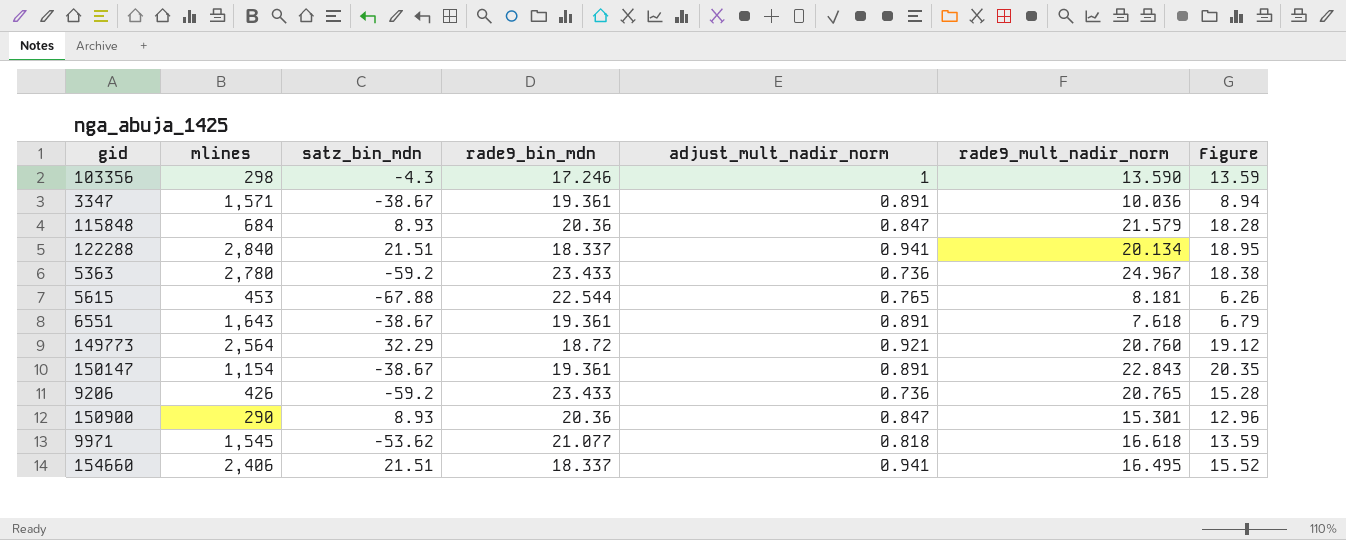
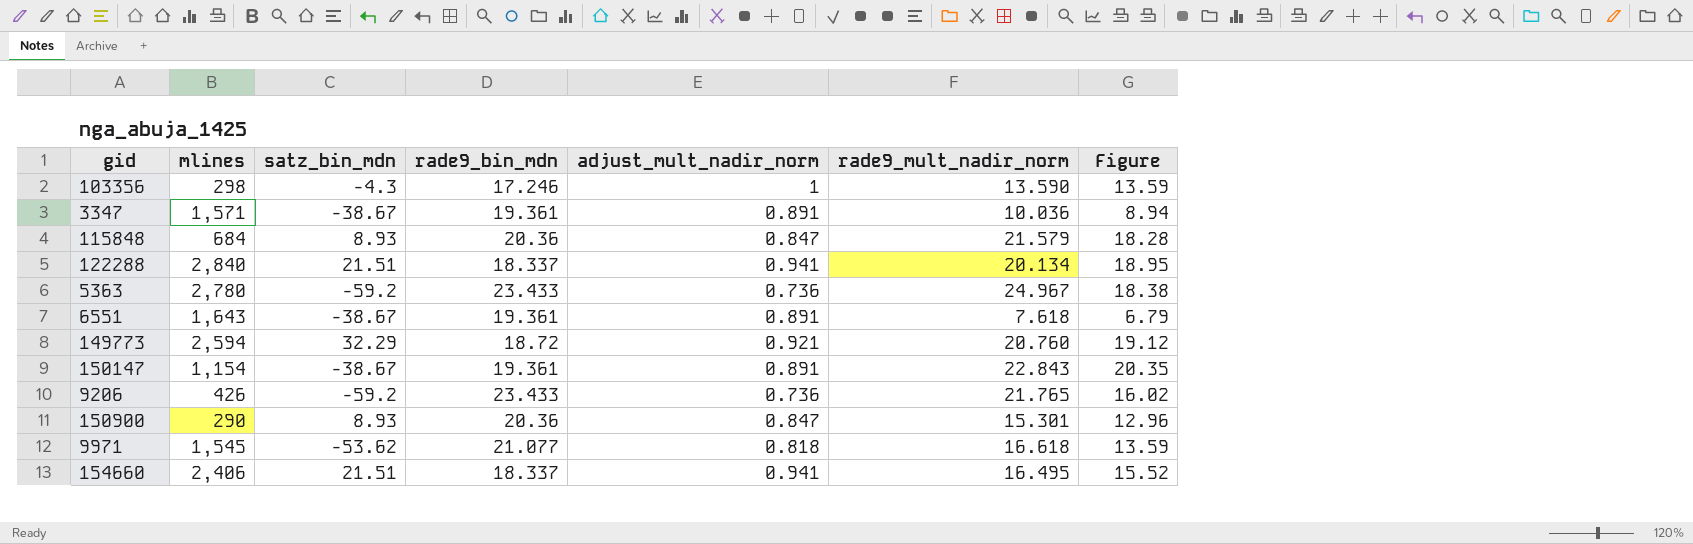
row 5615: 453 | -67.88 | 22.544 | 0.765 | 8.181 | 6.26 -> none
149773 | mlines: 2,564 -> 2,594
9206 | rade9_mult_nadir_norm: 20.765 -> 21.765
9206 | Figure: 15.28 -> 16.02

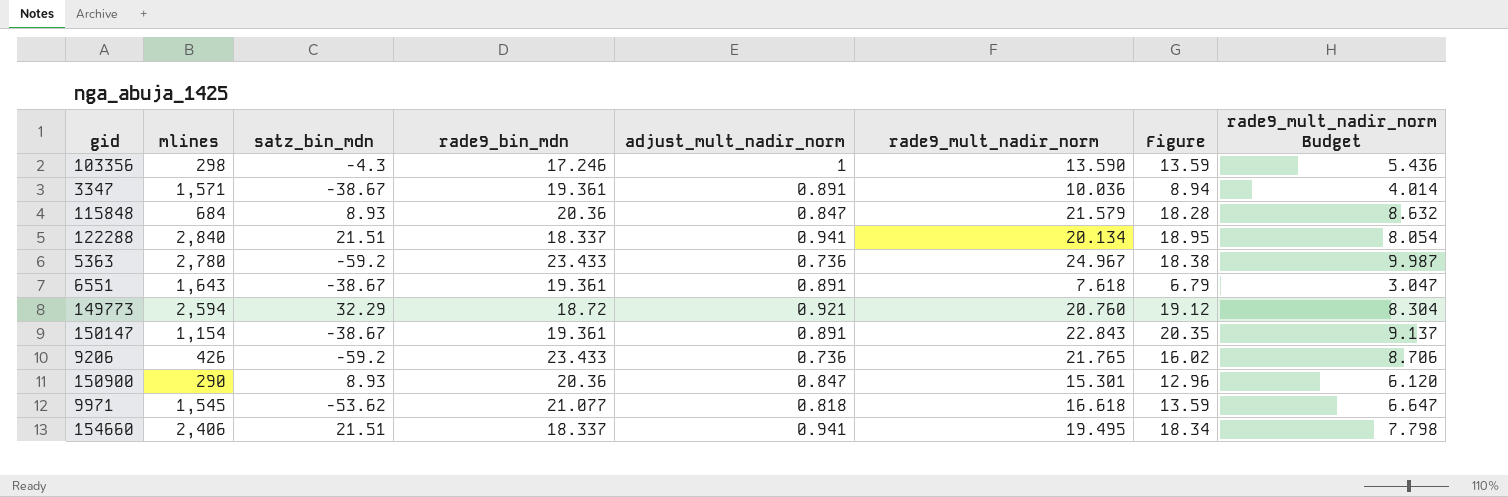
column rade9_mult_nadir_norm Budget | formula: none -> [rade9_mult_nadir_norm] * 0.4
154660 | rade9_mult_nadir_norm: 16.495 -> 19.495
154660 | Figure: 15.52 -> 18.34

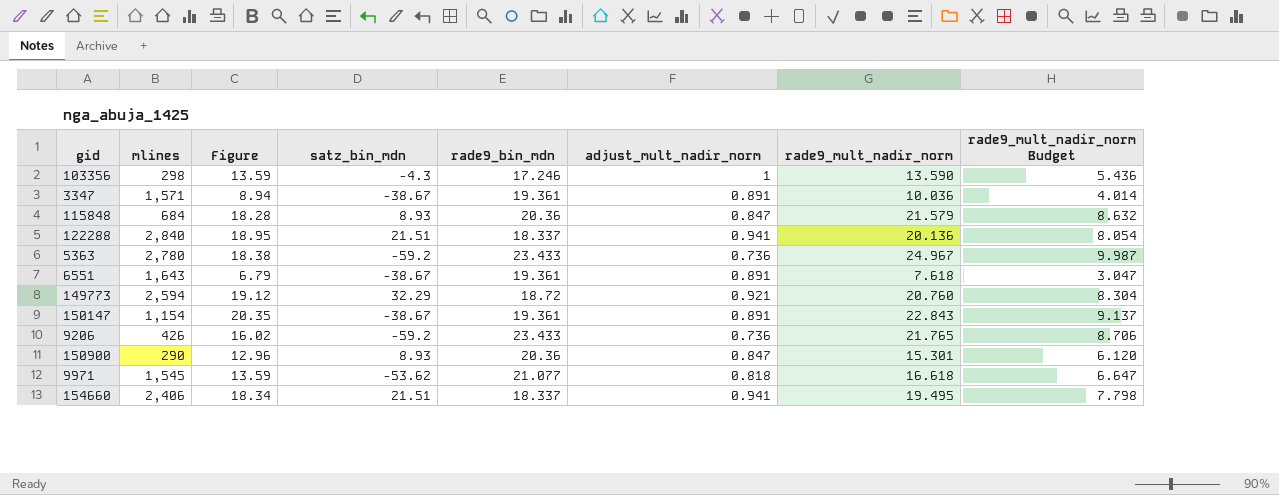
column Figure | position: 7 -> 3
122288 | rade9_mult_nadir_norm: 20.134 -> 20.136

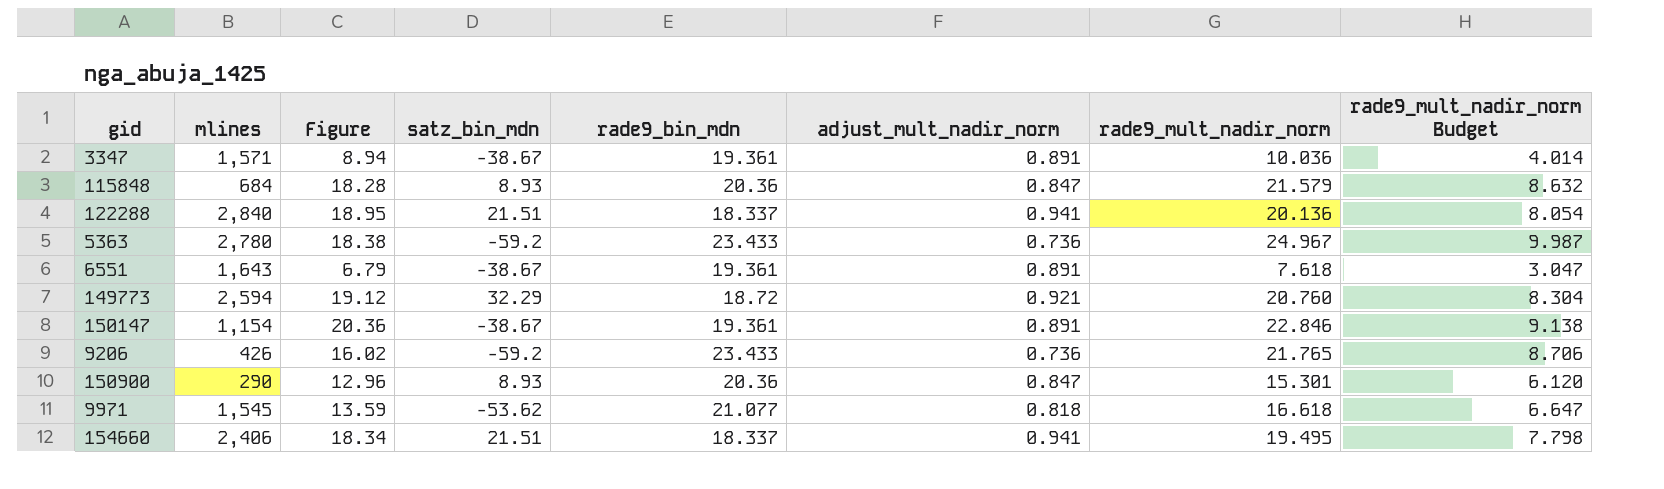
row 103356: 298 | 13.59 | -4.3 | 17.246 | 1 | 13.590 | 5.436 -> none
150147 | Figure: 20.35 -> 20.36
150147 | rade9_mult_nadir_norm: 22.843 -> 22.846
150147 | rade9_mult_nadir_norm Budget: 9.137 -> 9.138

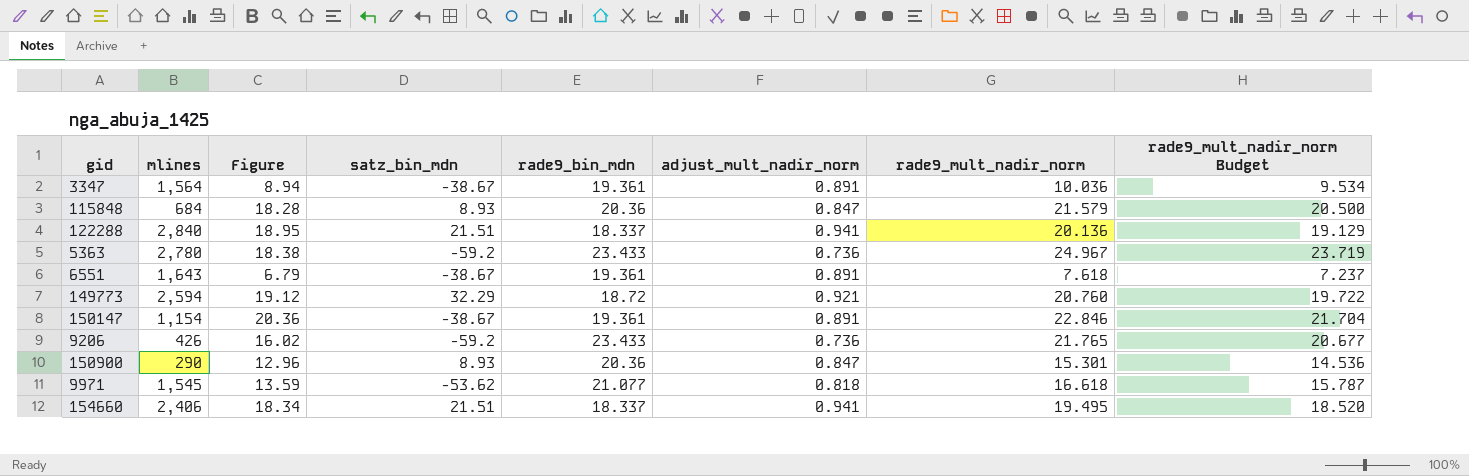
column rade9_mult_nadir_norm Budget | formula: [rade9_mult_nadir_norm] * 0.4 -> [rade9_mult_nadir_norm] * 0.95
3347 | mlines: 1,571 -> 1,564

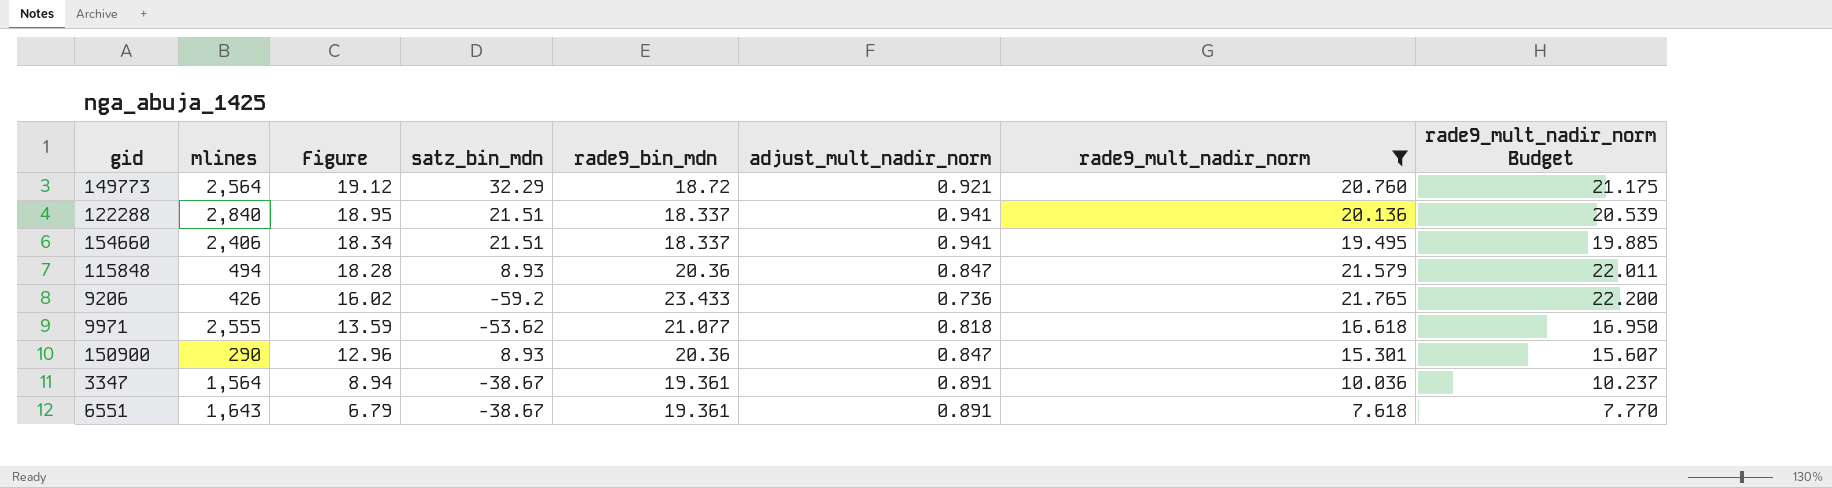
filter: none -> rade9_mult_nadir_norm <= 21.765
row order: none -> Figure descending
column rade9_mult_nadir_norm Budget | formula: [rade9_mult_nadir_norm] * 0.95 -> [rade9_mult_nadir_norm] * 1.02
149773 | mlines: 2,594 -> 2,564
115848 | mlines: 684 -> 494
9971 | mlines: 1,545 -> 2,555

